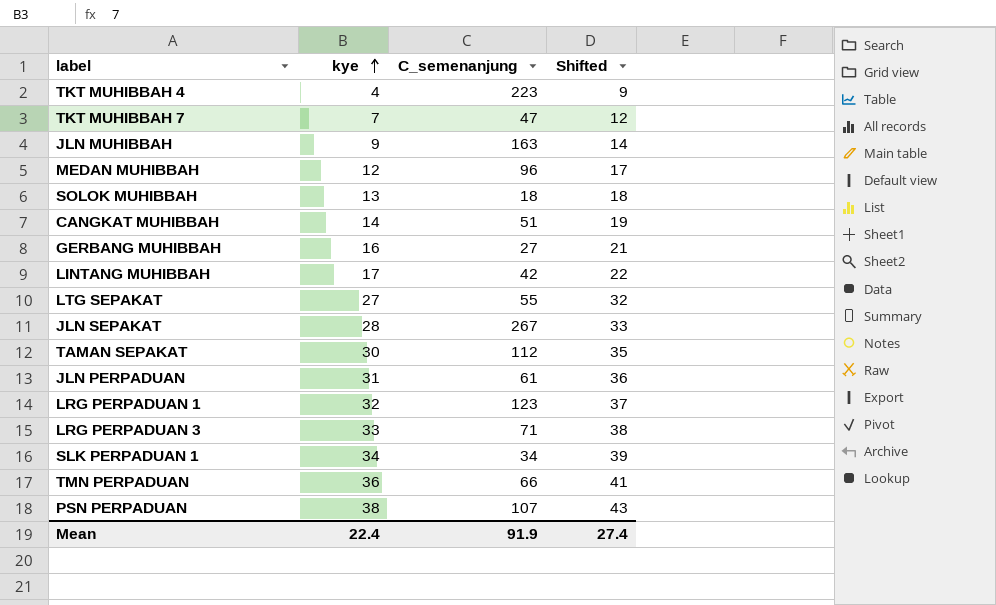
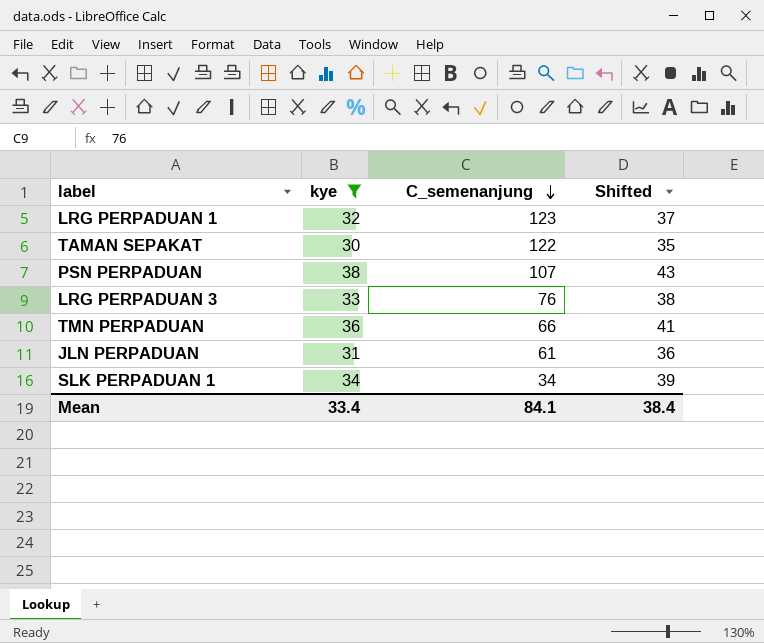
filter: none -> kye >= 30
row order: kye ascending -> C_semenanjung descending
TAMAN SEPAKAT | C_semenanjung: 112 -> 122
LRG PERPADUAN 3 | C_semenanjung: 71 -> 76
Mean | kye: 22.4 -> 33.4
Mean | C_semenanjung: 91.9 -> 84.1
Mean | Shifted: 27.4 -> 38.4

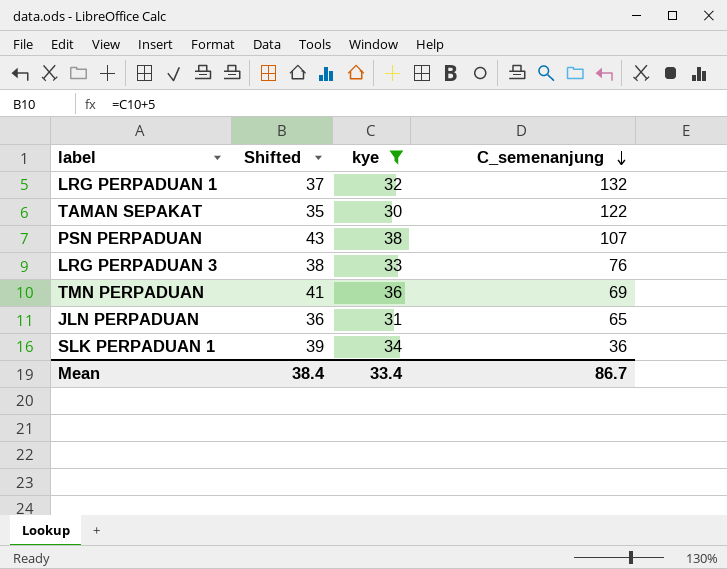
column Shifted | position: 4 -> 2
LRG PERPADUAN 1 | C_semenanjung: 123 -> 132
TMN PERPADUAN | C_semenanjung: 66 -> 69
JLN PERPADUAN | C_semenanjung: 61 -> 65
SLK PERPADUAN 1 | C_semenanjung: 34 -> 36
Mean | C_semenanjung: 84.1 -> 86.7

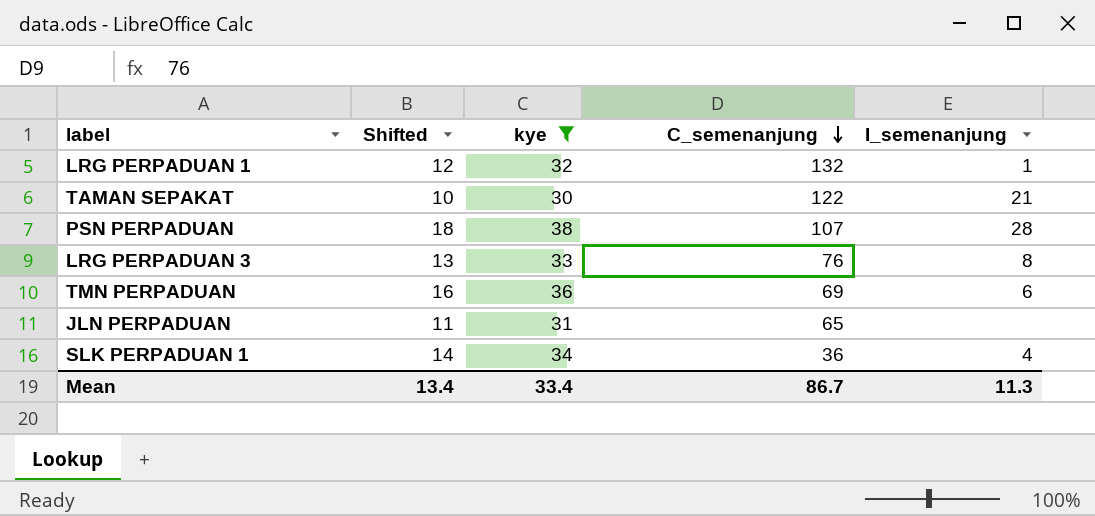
column Shifted | formula: [kye] + 5 -> [kye] - 20
column I_semenanjung | position: none -> 5
Mean | Shifted: 38.4 -> 13.4

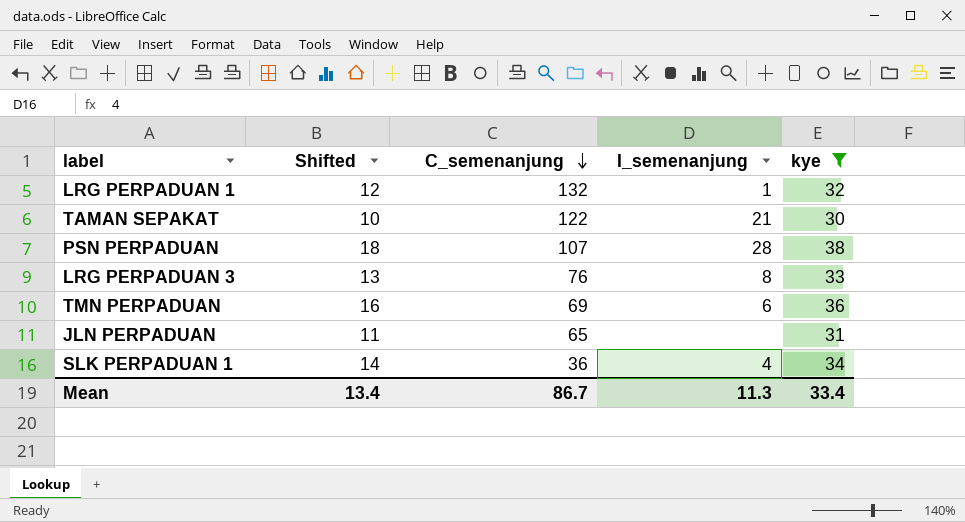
column kye | position: 3 -> 5

